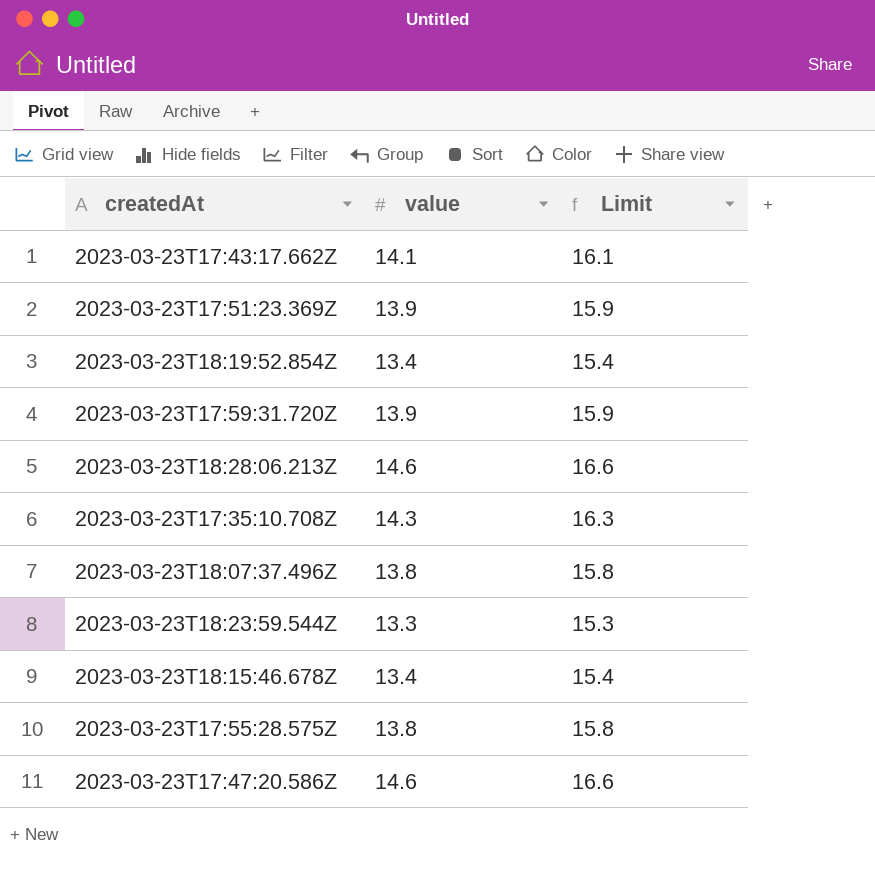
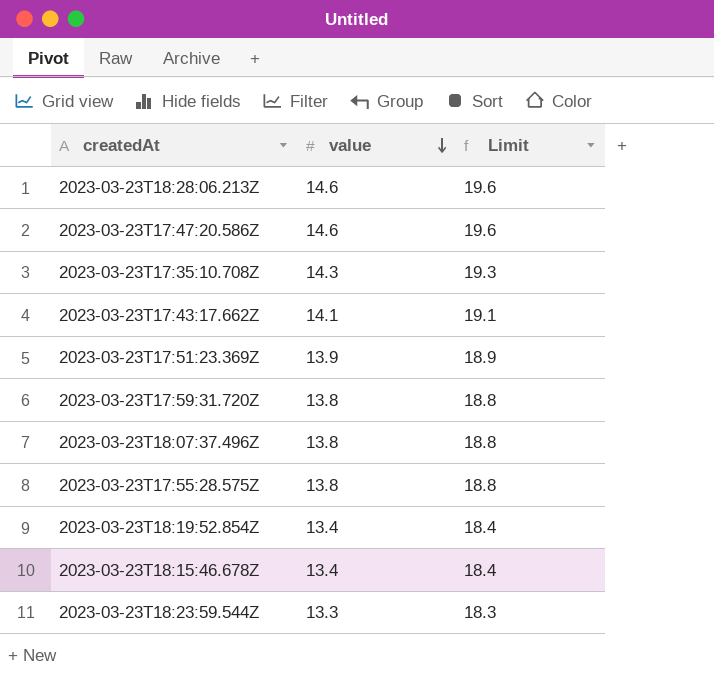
row order: none -> value descending
column Limit | formula: [value] + 2 -> [value] + 5
2023-03-23T17:59:31.720Z | value: 13.9 -> 13.8

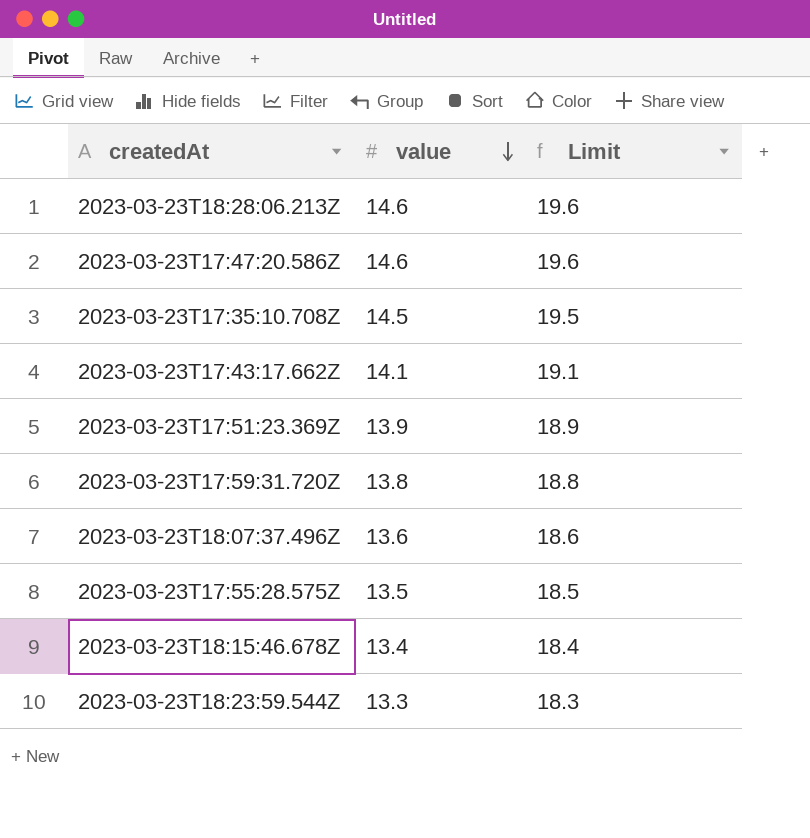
row 2023-03-23T18:19:52.854Z: 13.4 | 18.4 -> none
2023-03-23T17:35:10.708Z | value: 14.3 -> 14.5
2023-03-23T17:35:10.708Z | Limit: 19.3 -> 19.5
2023-03-23T18:07:37.496Z | value: 13.8 -> 13.6
2023-03-23T18:07:37.496Z | Limit: 18.8 -> 18.6
2023-03-23T17:55:28.575Z | value: 13.8 -> 13.5
2023-03-23T17:55:28.575Z | Limit: 18.8 -> 18.5

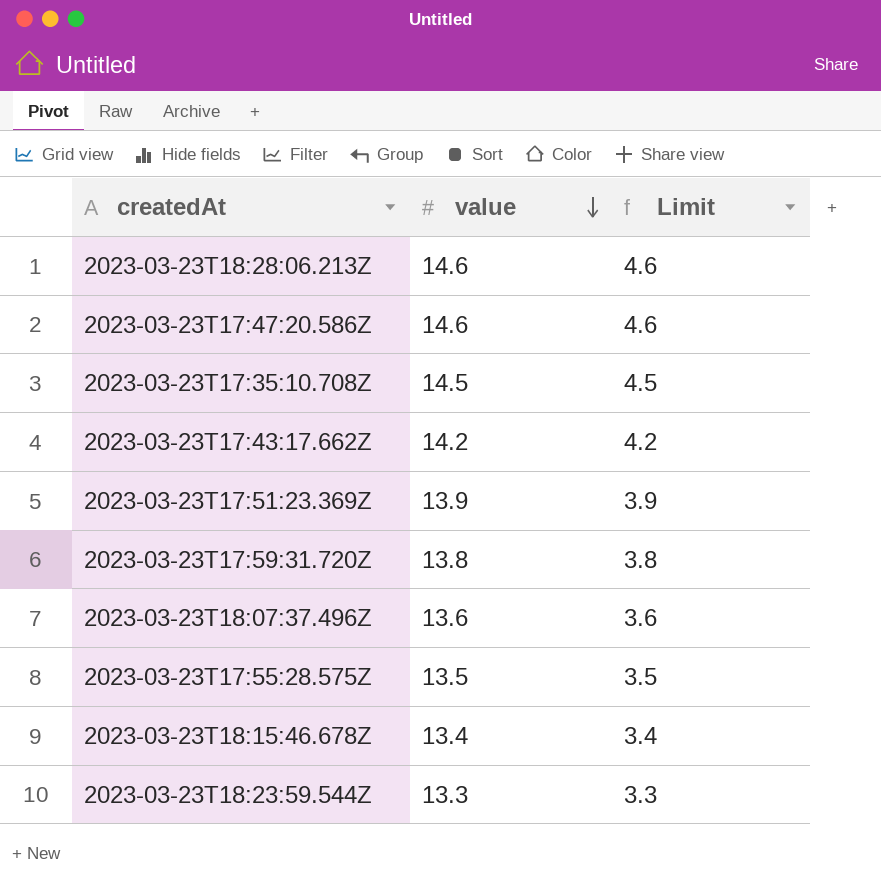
column Limit | formula: [value] + 5 -> [value] - 10
2023-03-23T17:43:17.662Z | value: 14.1 -> 14.2

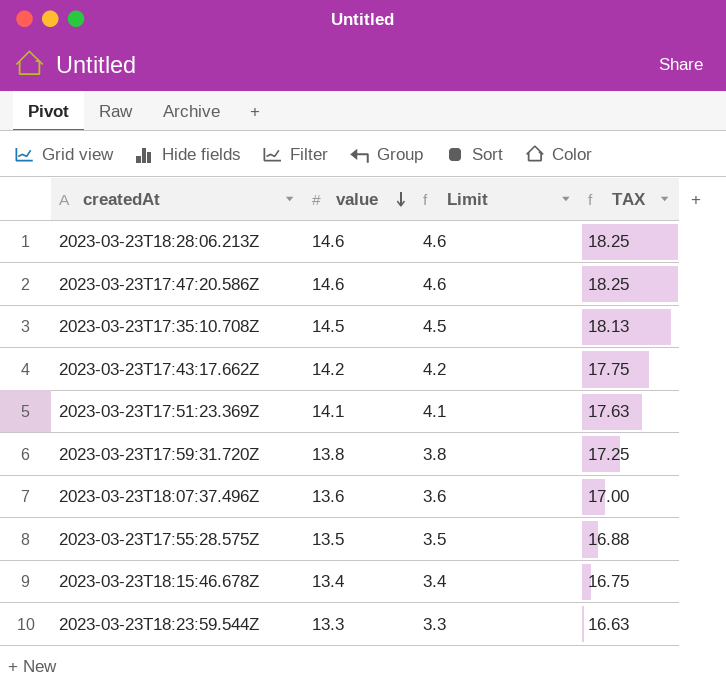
column TAX | formula: none -> [value] * 1.25
2023-03-23T17:51:23.369Z | value: 13.9 -> 14.1
2023-03-23T17:51:23.369Z | Limit: 3.9 -> 4.1

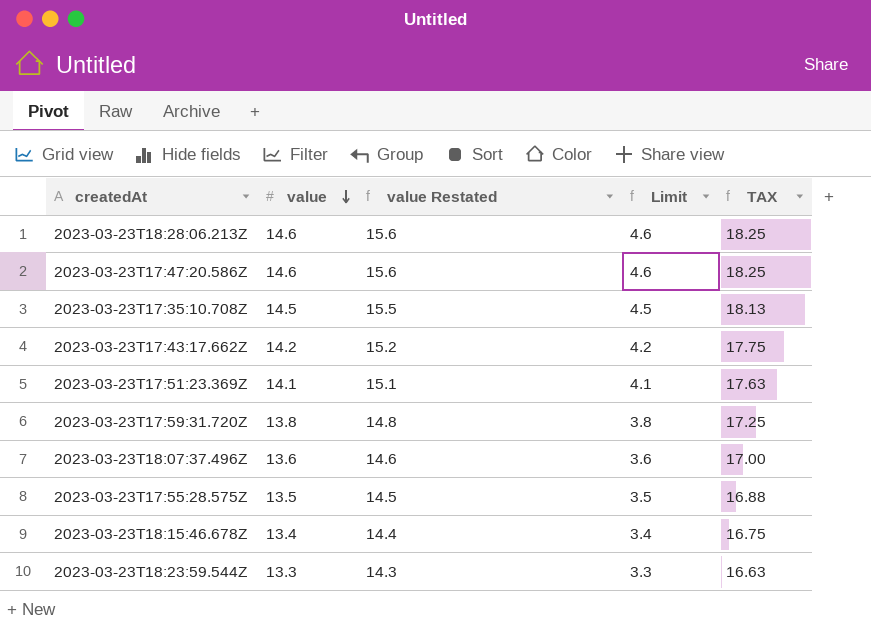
column value Restated | formula: none -> [value] + 1

